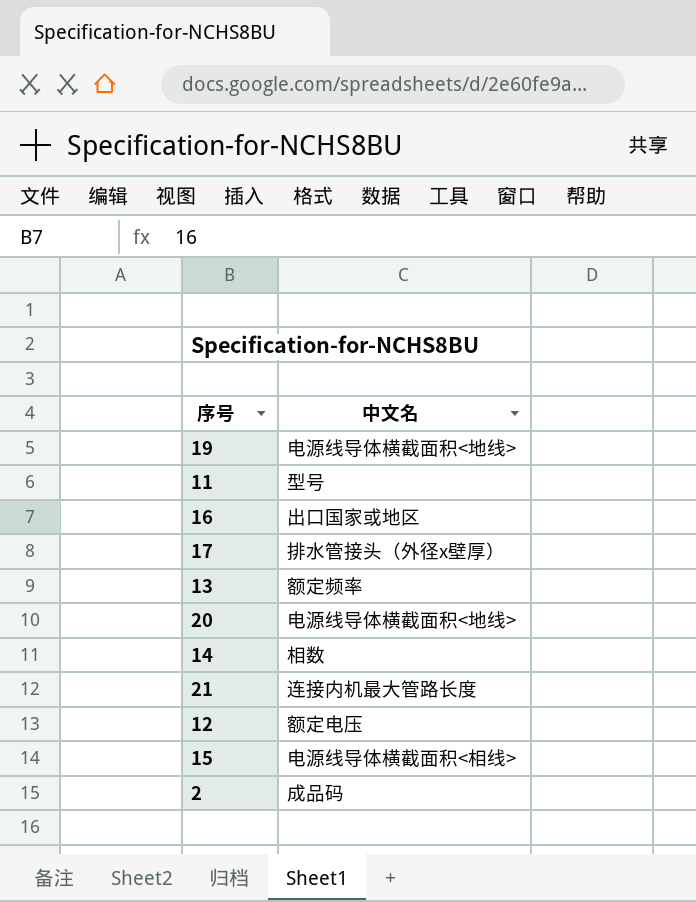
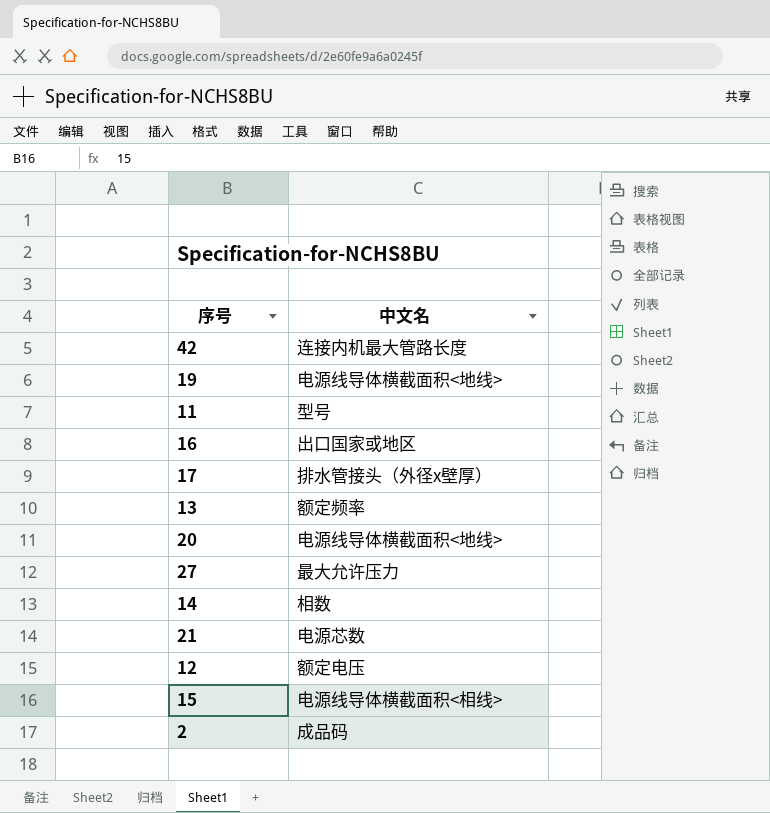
row 42: none -> 连接内机最大管路长度
row 27: none -> 最大允许压力
21 | 中文名: 连接内机最大管路长度 -> 电源芯数

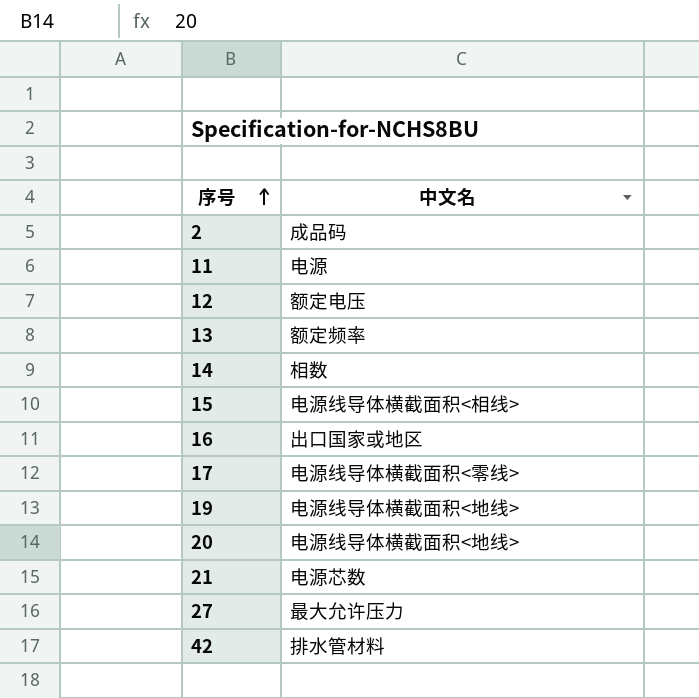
row order: none -> 序号 ascending
11 | 中文名: 型号 -> 电源
17 | 中文名: 排水管接头（外径х壁厚） -> 电源线导体横截面积<零线>
42 | 中文名: 连接内机最大管路长度 -> 排水管材料

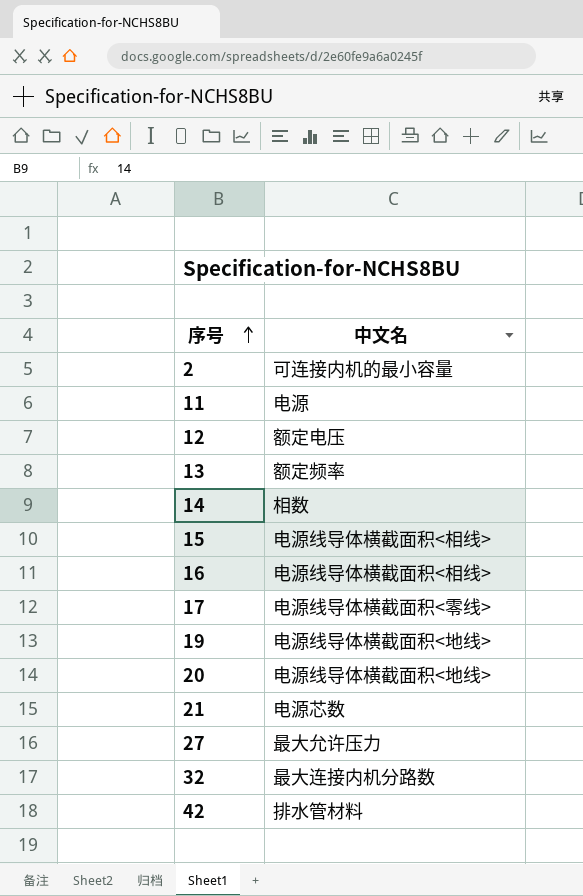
2 | 中文名: 成品码 -> 可连接内机的最小容量
16 | 中文名: 出口国家或地区 -> 电源线导体横截面积<相线>
row 32: none -> 最大连接内机分路数

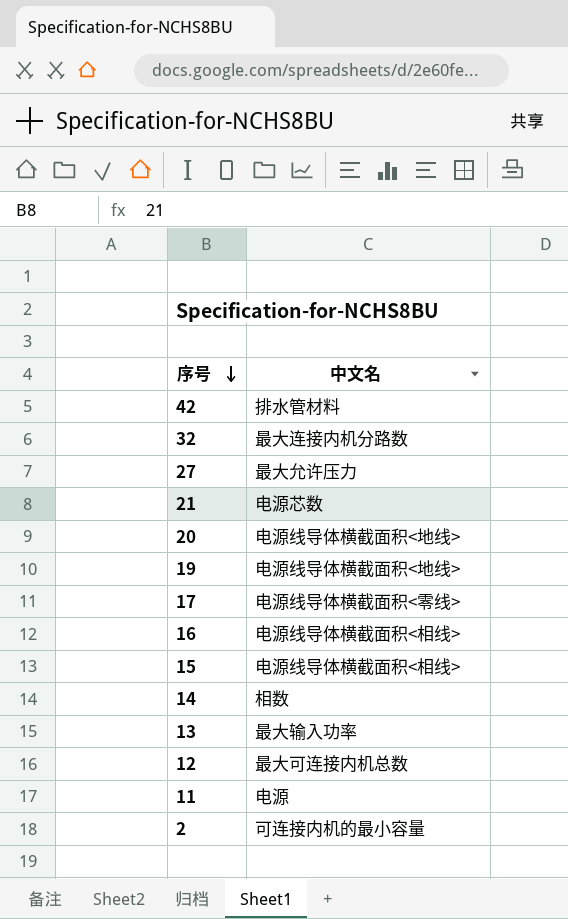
row order: 序号 ascending -> 序号 descending
13 | 中文名: 额定频率 -> 最大输入功率
12 | 中文名: 额定电压 -> 最大可连接内机总数

